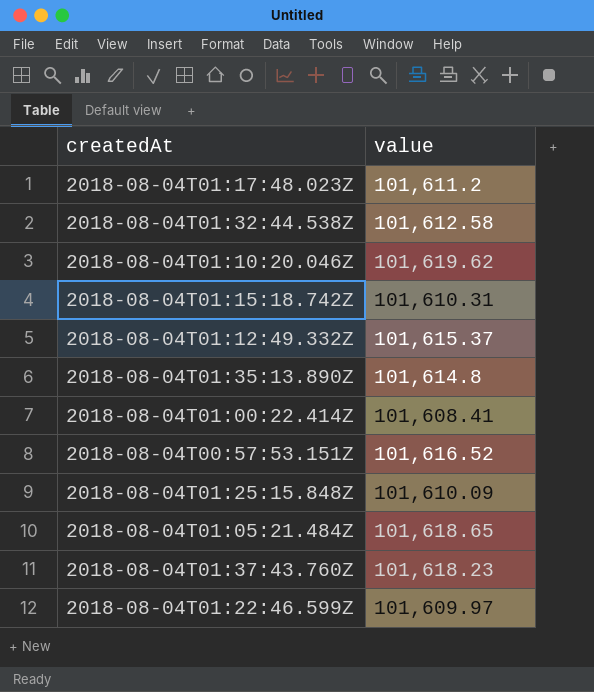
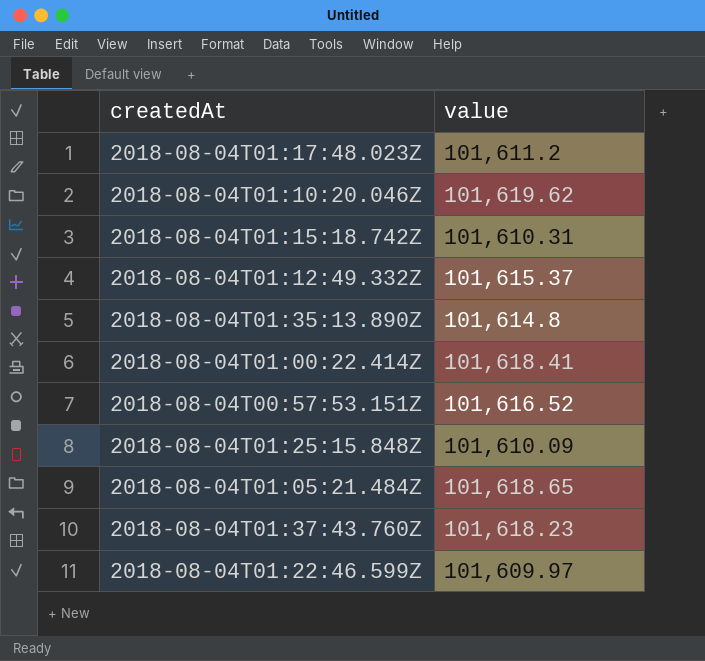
row 2018-08-04T01:32:44.538Z: 101,612.58 -> none
2018-08-04T01:00:22.414Z | value: 101,608.41 -> 101,618.41

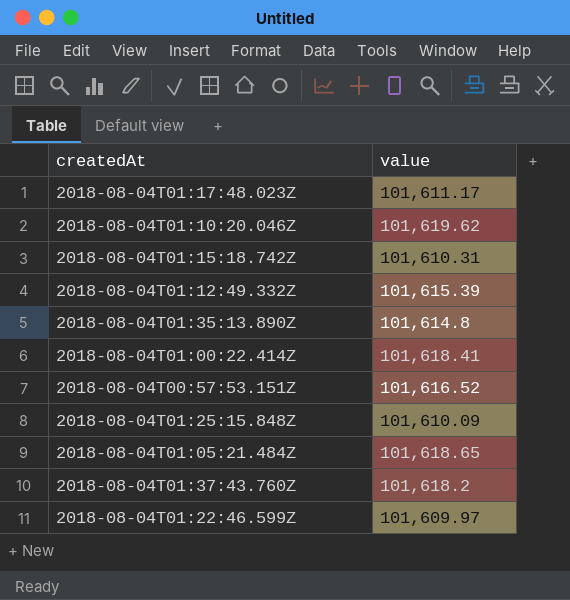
2018-08-04T01:17:48.023Z | value: 101,611.2 -> 101,611.17
2018-08-04T01:12:49.332Z | value: 101,615.37 -> 101,615.39
2018-08-04T01:37:43.760Z | value: 101,618.23 -> 101,618.2

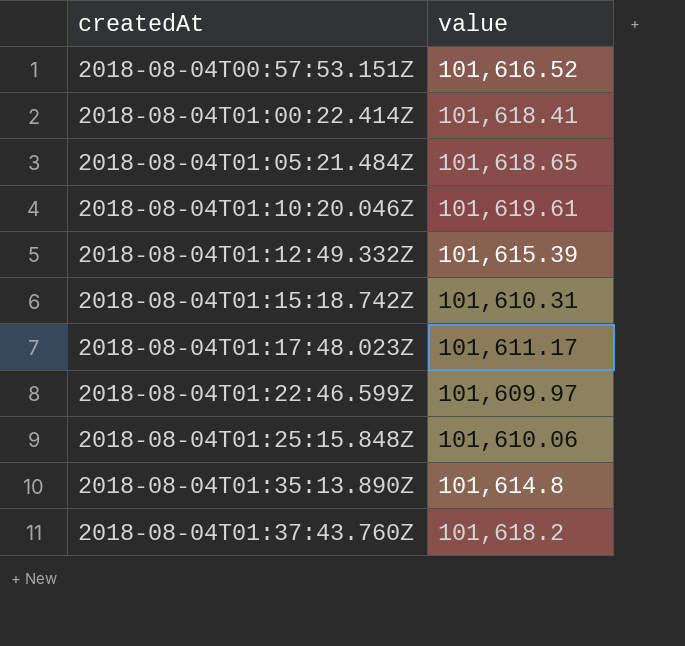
row order: none -> createdAt ascending
2018-08-04T01:10:20.046Z | value: 101,619.62 -> 101,619.61
2018-08-04T01:25:15.848Z | value: 101,610.09 -> 101,610.06

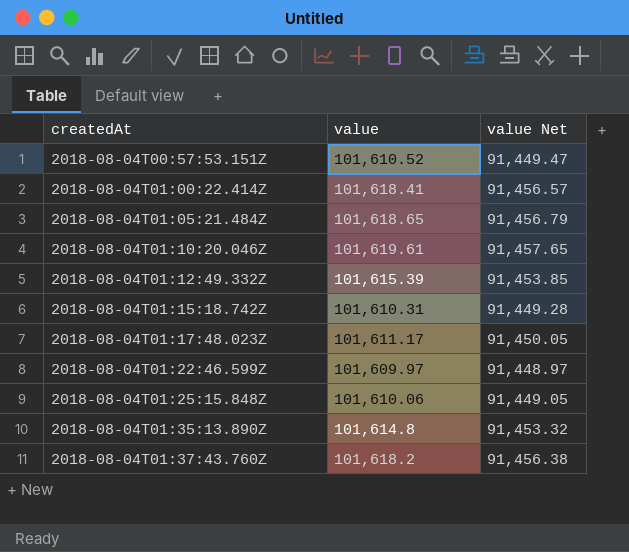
column value Net | formula: none -> [value] * 0.9
2018-08-04T00:57:53.151Z | value: 101,616.52 -> 101,610.52

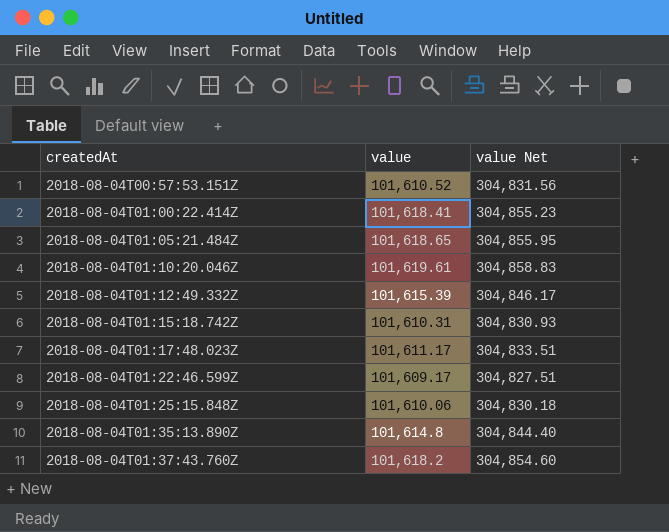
column value Net | formula: [value] * 0.9 -> [value] * 3
2018-08-04T01:22:46.599Z | value: 101,609.97 -> 101,609.17

